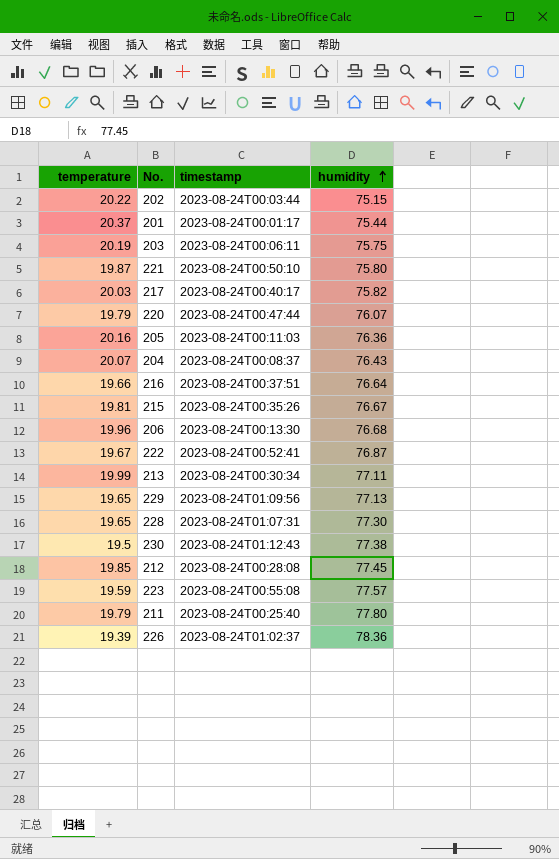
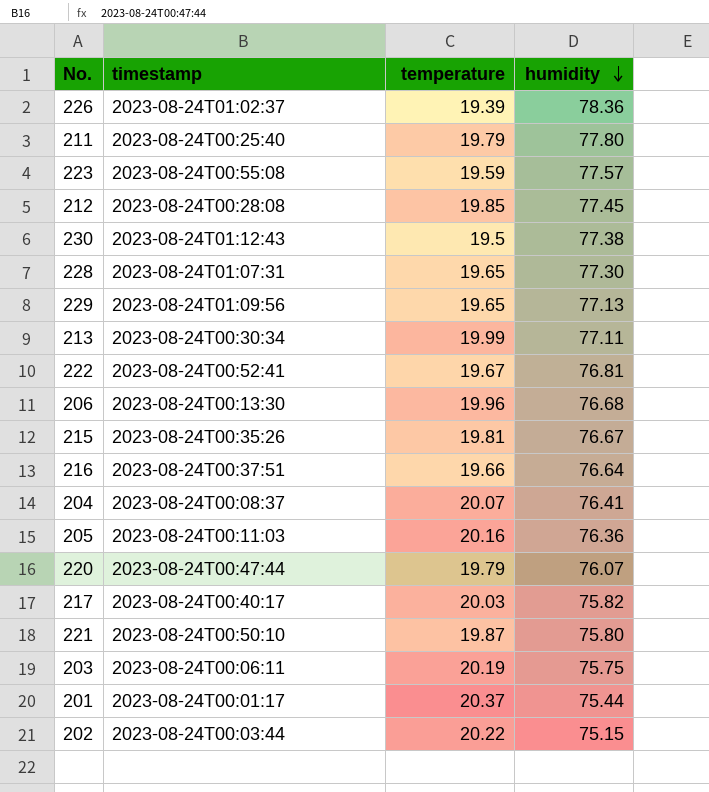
row order: humidity ascending -> humidity descending
column temperature | position: 1 -> 3
222 | humidity: 76.87 -> 76.81
204 | humidity: 76.43 -> 76.41

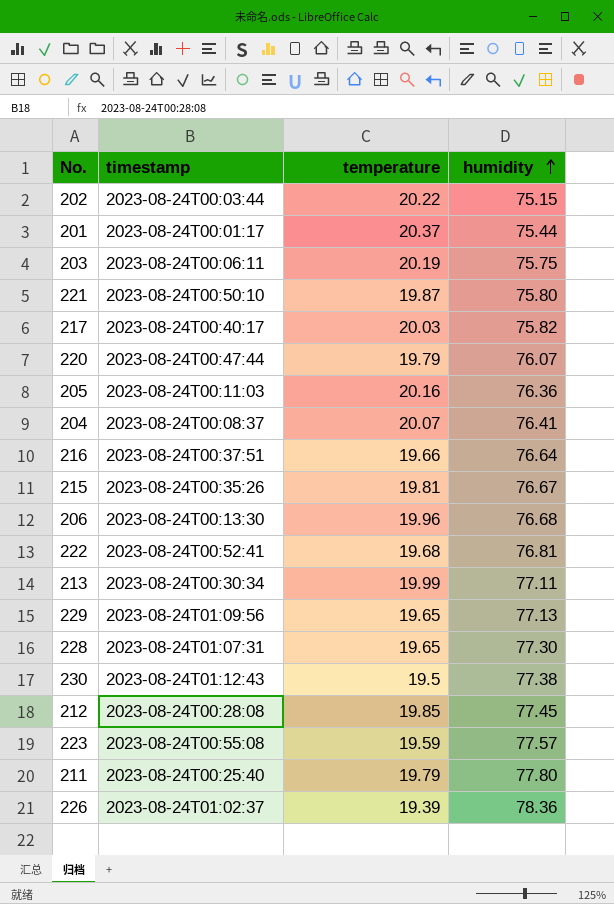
row order: humidity descending -> humidity ascending
222 | temperature: 19.67 -> 19.68

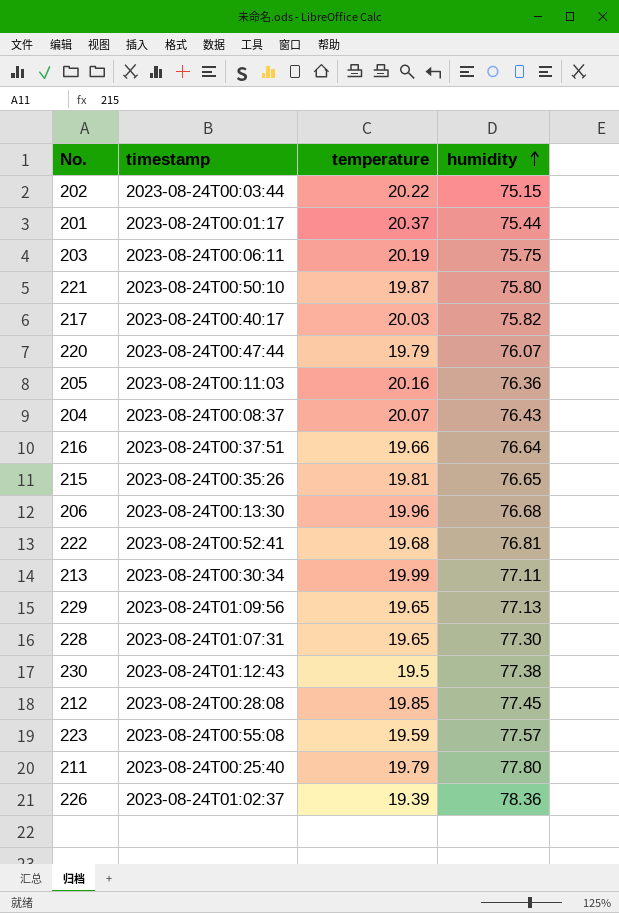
204 | humidity: 76.41 -> 76.43
215 | humidity: 76.67 -> 76.65

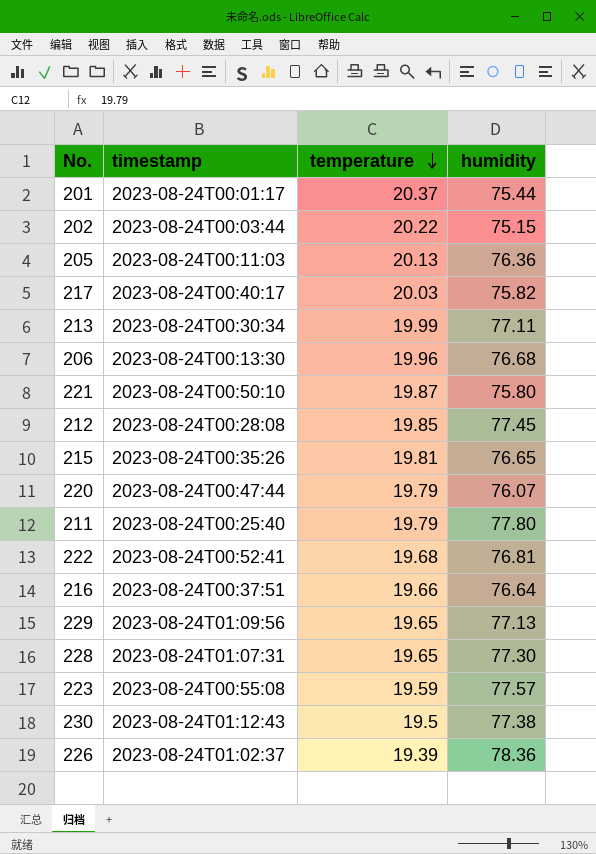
row order: humidity ascending -> temperature descending
row 203: 2023-08-24T00:06:11 | 20.19 | 75.75 -> none
row 204: 2023-08-24T00:08:37 | 20.07 | 76.43 -> none
205 | temperature: 20.16 -> 20.13

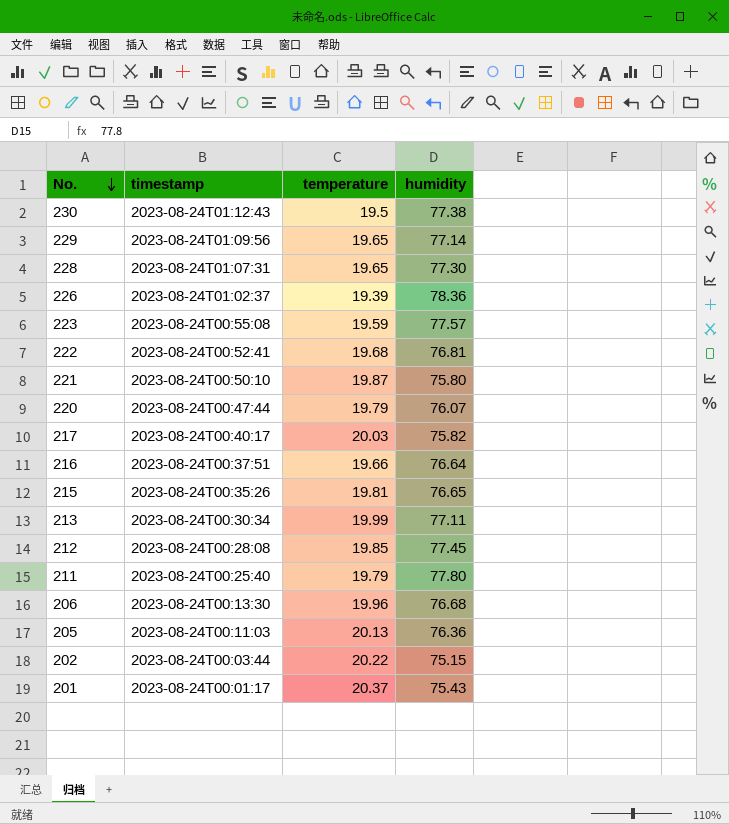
row order: temperature descending -> No. descending
229 | humidity: 77.13 -> 77.14
201 | humidity: 75.44 -> 75.43

